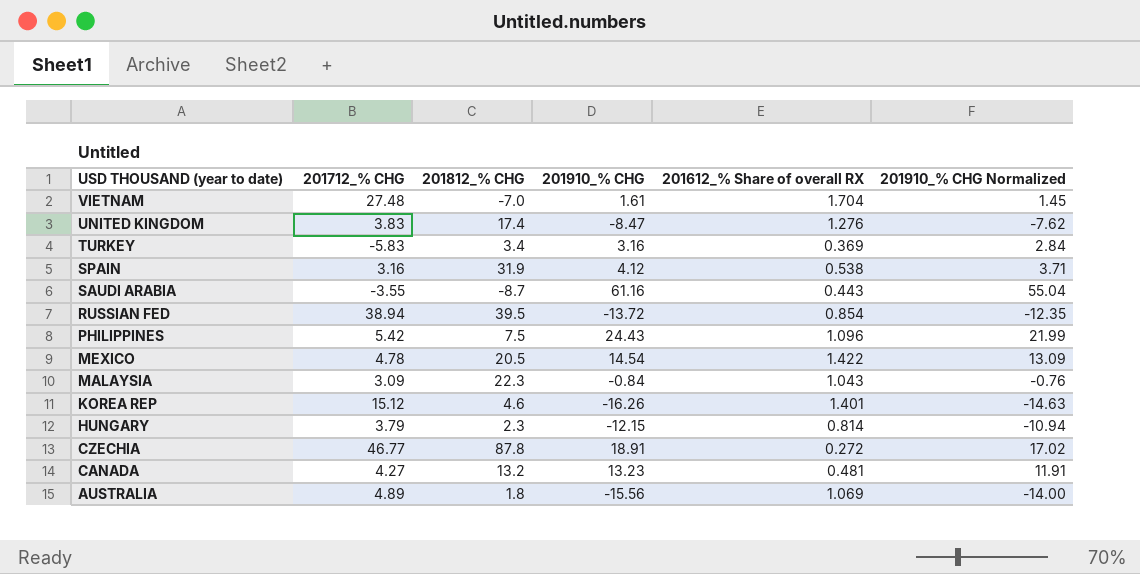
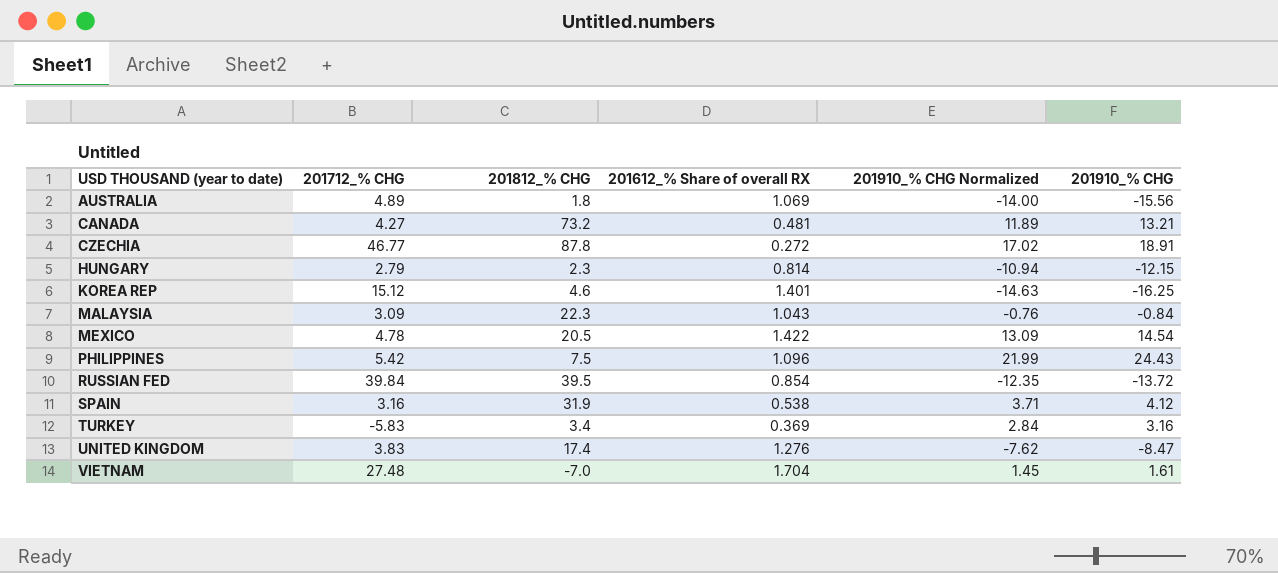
row order: USD THOUSAND (year to date) descending -> USD THOUSAND (year to date) ascending
column 201910_% CHG | position: 4 -> 6
row SAUDI ARABIA: -3.55 | -8.7 | 61.16 | 0.443 | 55.04 -> none
CANADA | 201812_% CHG: 13.2 -> 73.2
CANADA | 201910_% CHG Normalized: 11.91 -> 11.89
CANADA | 201910_% CHG: 13.23 -> 13.21
HUNGARY | 201712_% CHG: 3.79 -> 2.79
KOREA REP | 201910_% CHG: -16.26 -> -16.25
RUSSIAN FED | 201712_% CHG: 38.94 -> 39.84

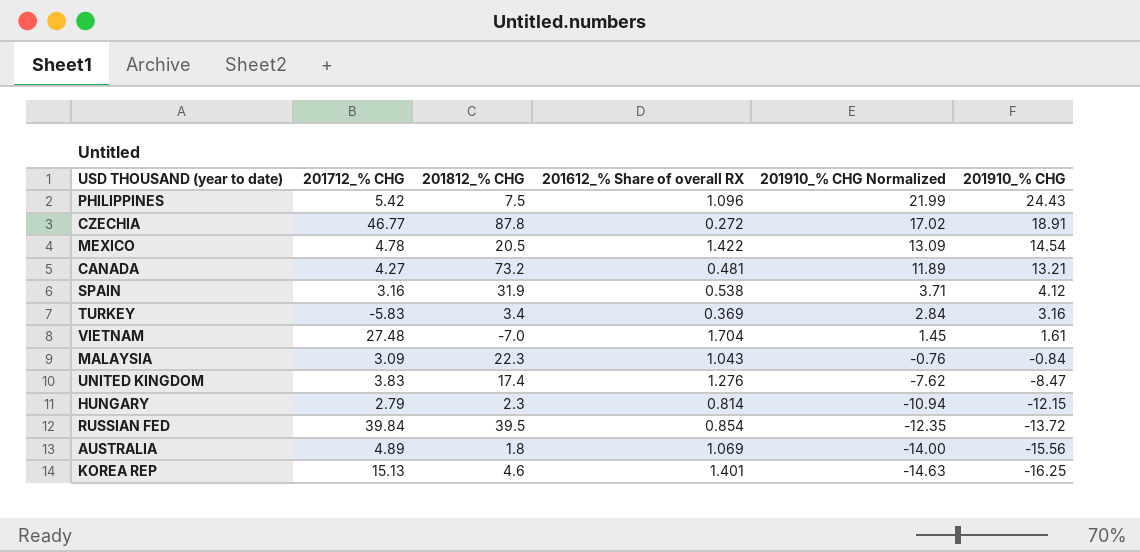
row order: USD THOUSAND (year to date) ascending -> 201910_% CHG Normalized descending
KOREA REP | 201712_% CHG: 15.12 -> 15.13

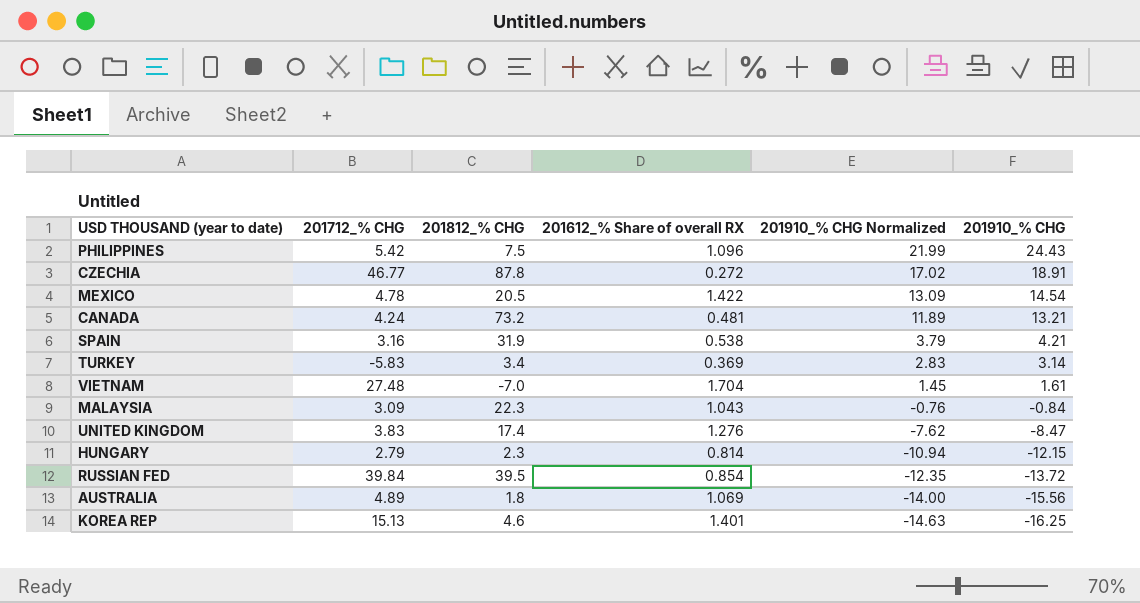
CANADA | 201712_% CHG: 4.27 -> 4.24
SPAIN | 201910_% CHG Normalized: 3.71 -> 3.79
SPAIN | 201910_% CHG: 4.12 -> 4.21
TURKEY | 201910_% CHG Normalized: 2.84 -> 2.83
TURKEY | 201910_% CHG: 3.16 -> 3.14

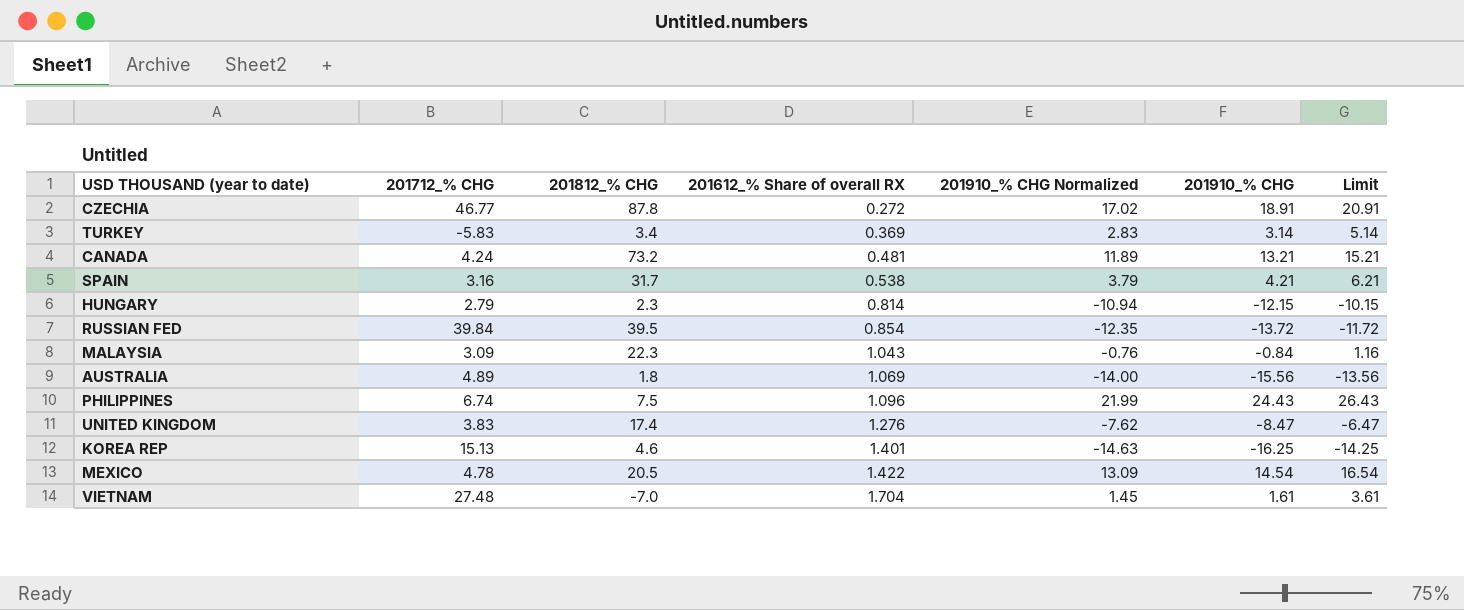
row order: 201910_% CHG Normalized descending -> 201612_% Share of overall RX ascending
column Limit | formula: none -> [201910_% CHG] + 2
SPAIN | 201812_% CHG: 31.9 -> 31.7
PHILIPPINES | 201712_% CHG: 5.42 -> 6.74

